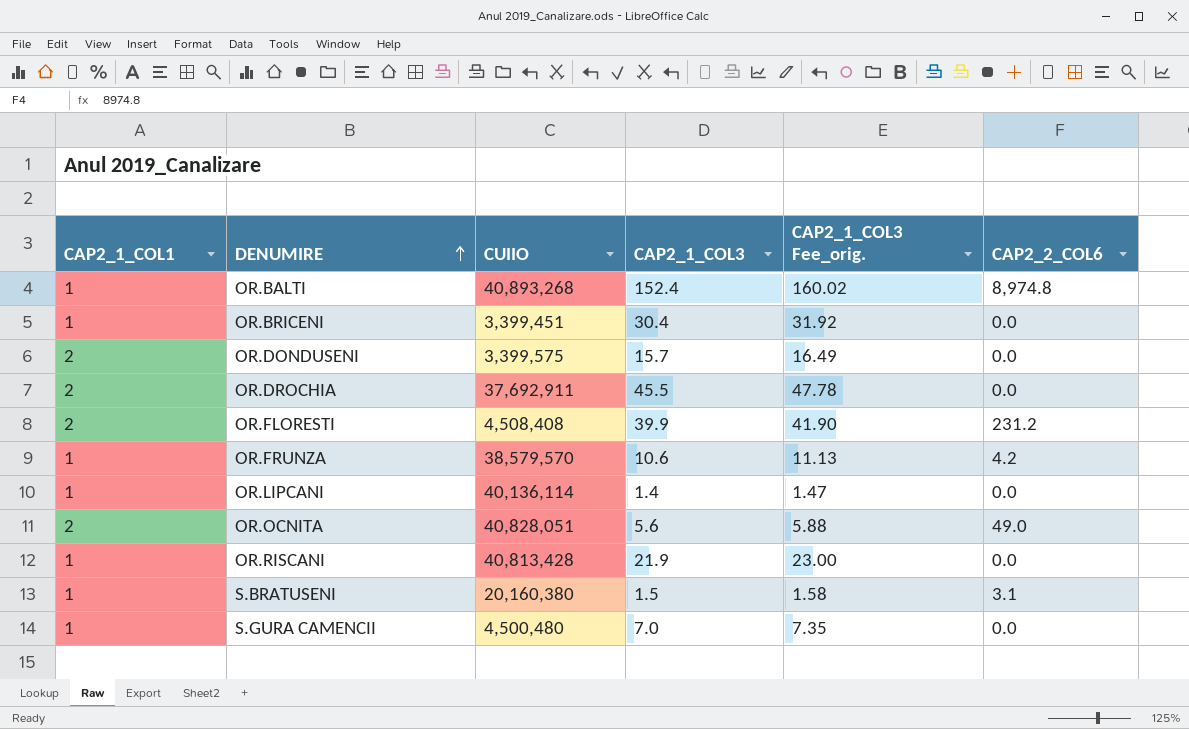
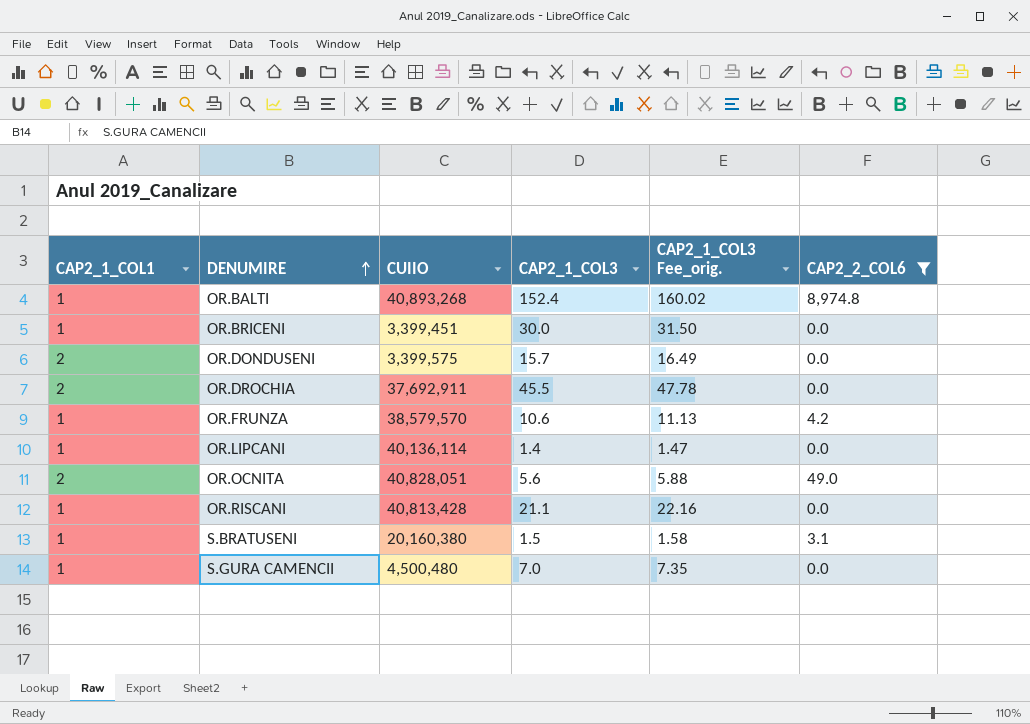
filter: none -> CAP2_2_COL6 != 231.2
OR.BRICENI | CAP2_1_COL3: 30.4 -> 30.0
OR.BRICENI | CAP2_1_COL3 Fee_orig.: 31.92 -> 31.50
OR.RISCANI | CAP2_1_COL3: 21.9 -> 21.1
OR.RISCANI | CAP2_1_COL3 Fee_orig.: 23.00 -> 22.16

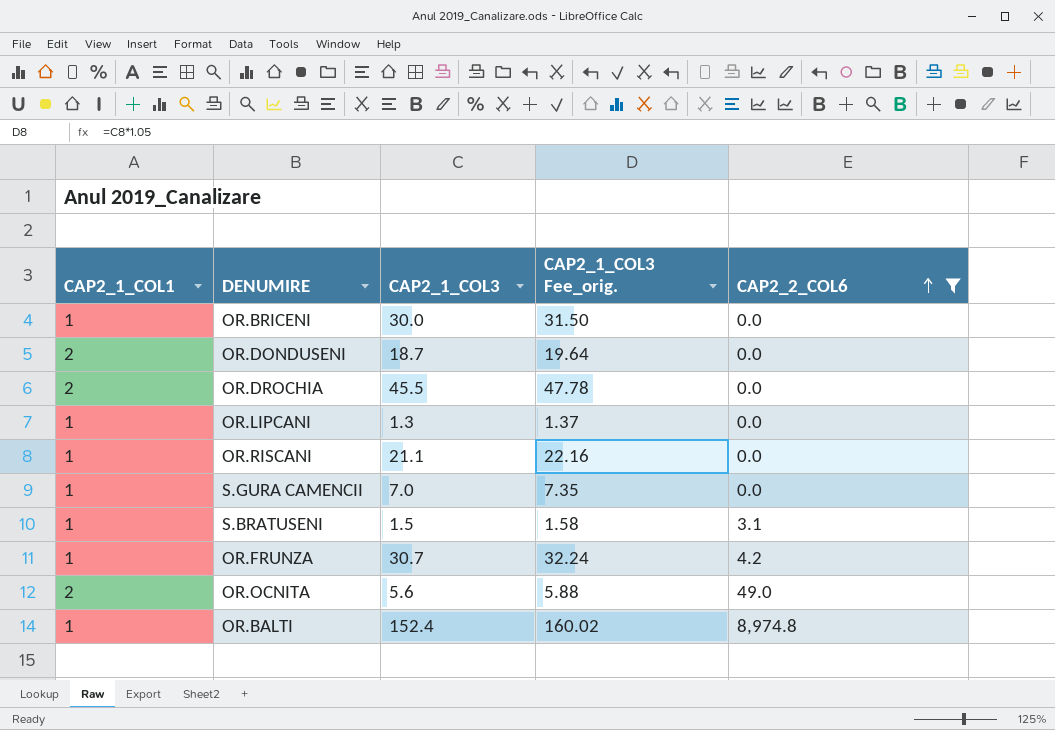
row order: DENUMIRE ascending -> CAP2_2_COL6 ascending
column CUIIO | position: 3 -> none
OR.DONDUSENI | CAP2_1_COL3: 15.7 -> 18.7
OR.DONDUSENI | CAP2_1_COL3 Fee_orig.: 16.49 -> 19.64
OR.LIPCANI | CAP2_1_COL3: 1.4 -> 1.3
OR.LIPCANI | CAP2_1_COL3 Fee_orig.: 1.47 -> 1.37
OR.FRUNZA | CAP2_1_COL3: 10.6 -> 30.7
OR.FRUNZA | CAP2_1_COL3 Fee_orig.: 11.13 -> 32.24

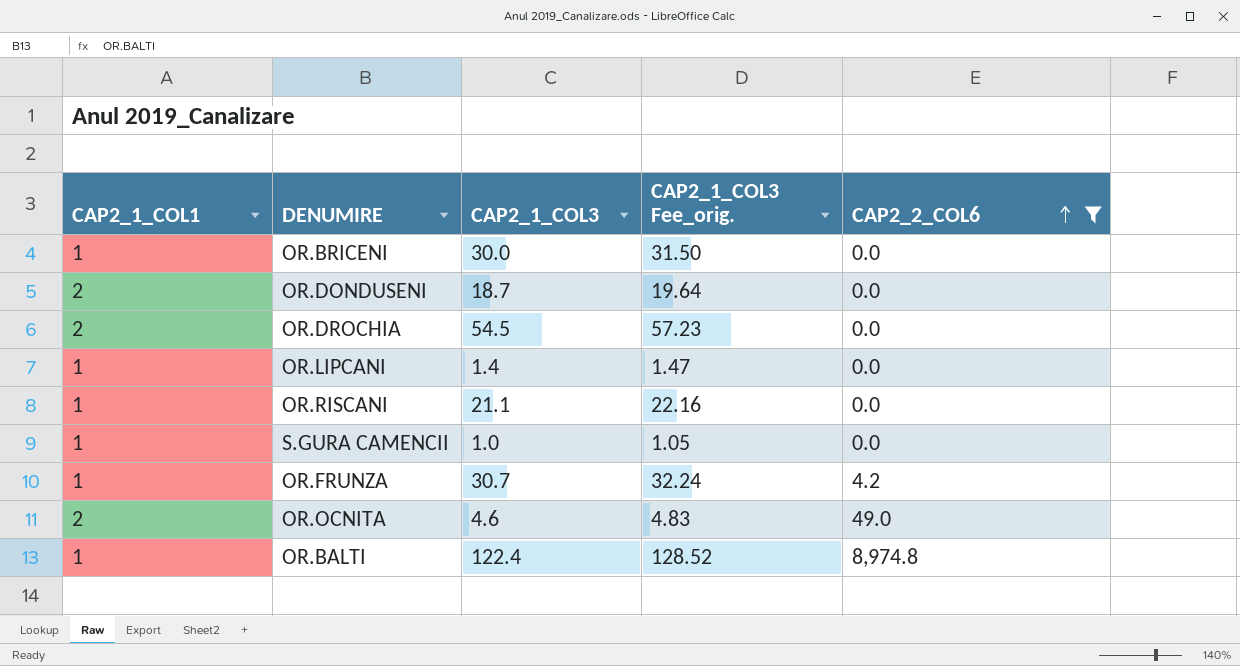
row S.BRATUSENI: 1 | 1.5 | 1.58 | 3.1 -> none
OR.DROCHIA | CAP2_1_COL3: 45.5 -> 54.5
OR.DROCHIA | CAP2_1_COL3 Fee_orig.: 47.78 -> 57.23
OR.LIPCANI | CAP2_1_COL3: 1.3 -> 1.4
OR.LIPCANI | CAP2_1_COL3 Fee_orig.: 1.37 -> 1.47
S.GURA CAMENCII | CAP2_1_COL3: 7.0 -> 1.0
S.GURA CAMENCII | CAP2_1_COL3 Fee_orig.: 7.35 -> 1.05
OR.OCNITA | CAP2_1_COL3: 5.6 -> 4.6
OR.OCNITA | CAP2_1_COL3 Fee_orig.: 5.88 -> 4.83
OR.BALTI | CAP2_1_COL3: 152.4 -> 122.4
OR.BALTI | CAP2_1_COL3 Fee_orig.: 160.02 -> 128.52

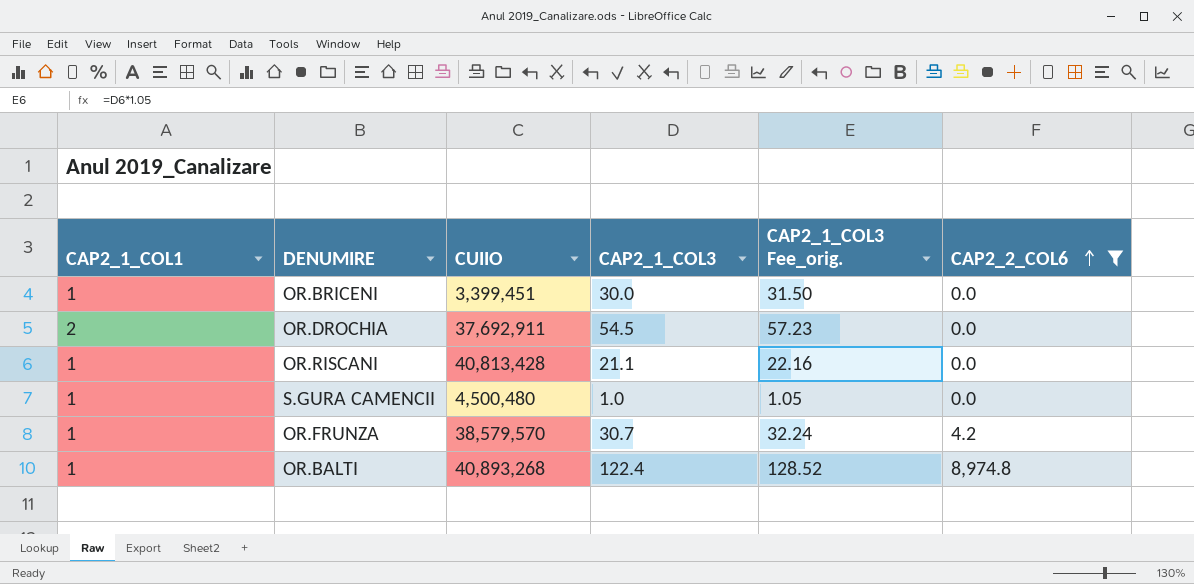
column CUIIO | position: none -> 3
row OR.DONDUSENI: 2 | 18.7 | 19.64 | 0.0 -> none
row OR.LIPCANI: 1 | 1.4 | 1.47 | 0.0 -> none
row OR.OCNITA: 2 | 4.6 | 4.83 | 49.0 -> none

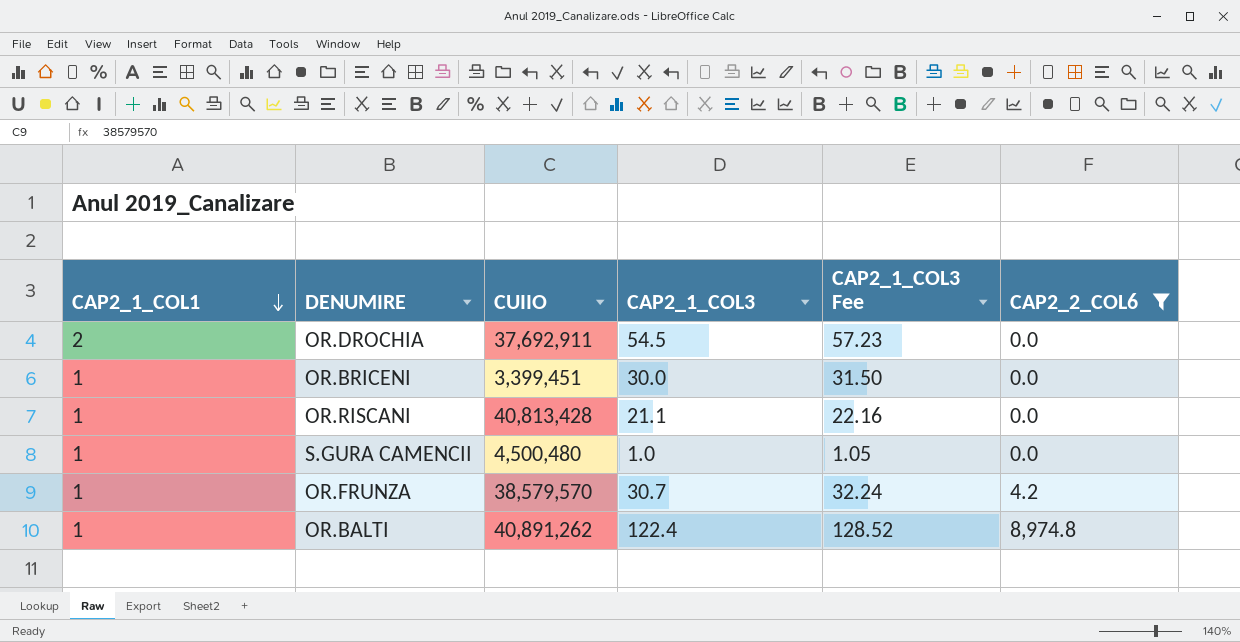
row order: CAP2_2_COL6 ascending -> CAP2_1_COL1 descending
column name: CAP2_1_COL3 Fee_orig. -> CAP2_1_COL3 Fee
OR.BALTI | CUIIO: 40,893,268 -> 40,891,262

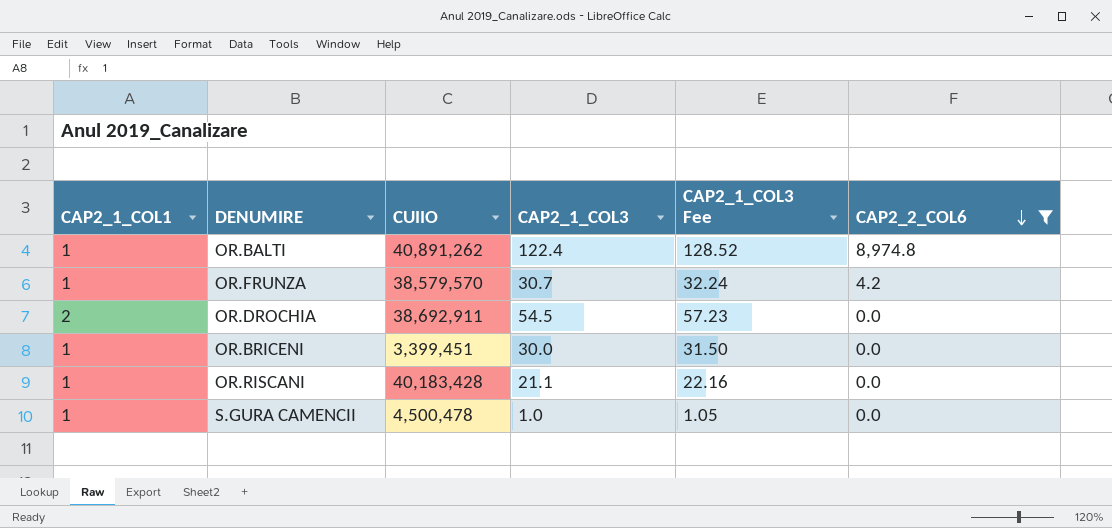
row order: CAP2_1_COL1 descending -> CAP2_2_COL6 descending
OR.DROCHIA | CUIIO: 37,692,911 -> 38,692,911
OR.RISCANI | CUIIO: 40,813,428 -> 40,183,428
S.GURA CAMENCII | CUIIO: 4,500,480 -> 4,500,478

